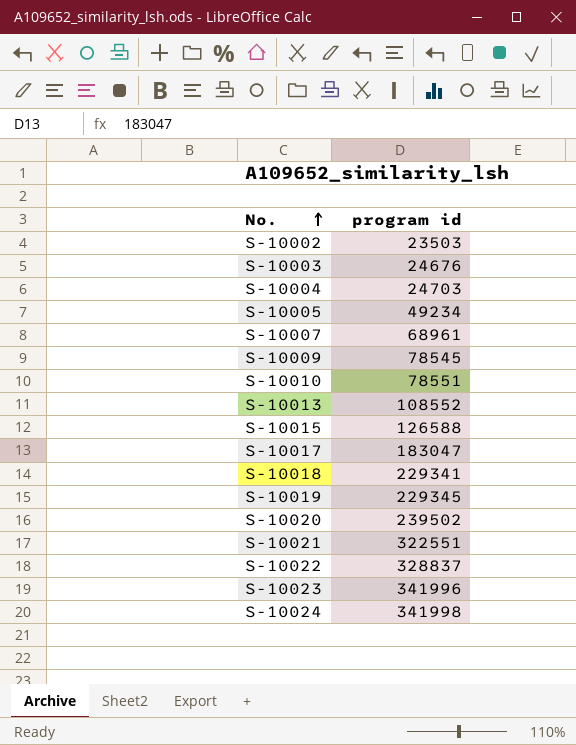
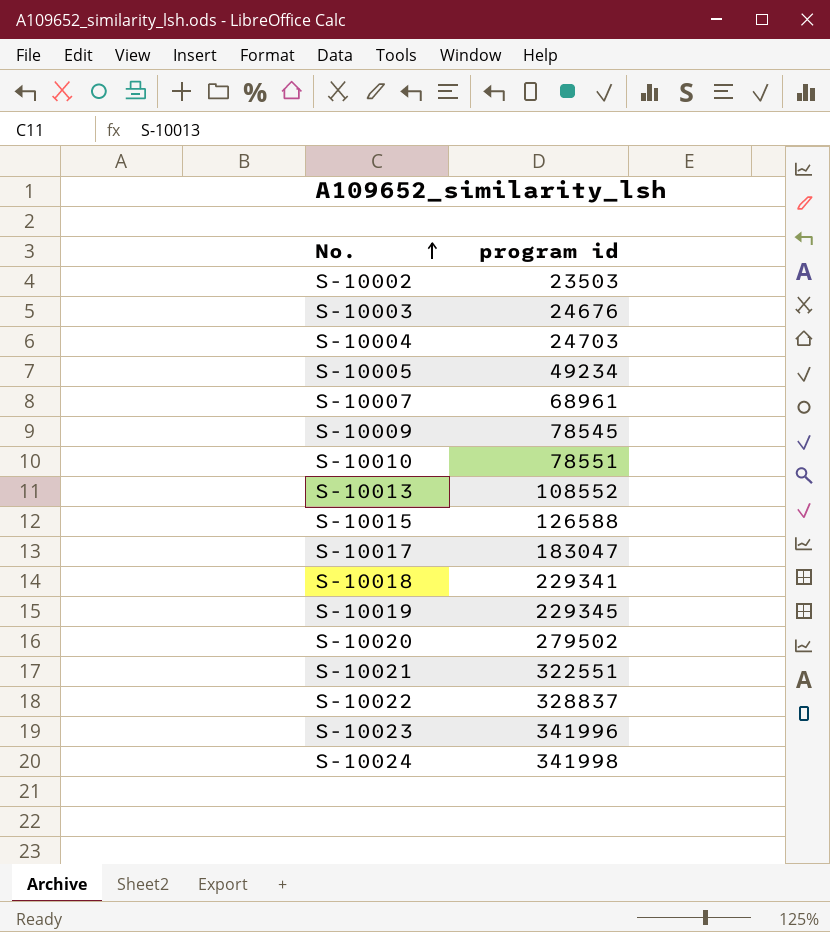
S-10020 | program id: 239502 -> 279502

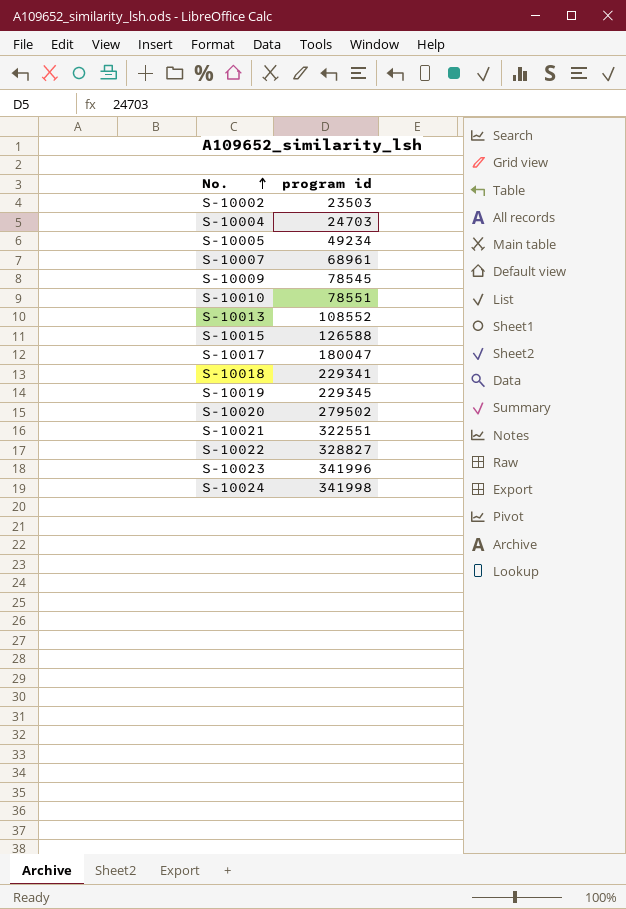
row S-10003: 24676 -> none
S-10017 | program id: 183047 -> 180047
S-10022 | program id: 328837 -> 328827

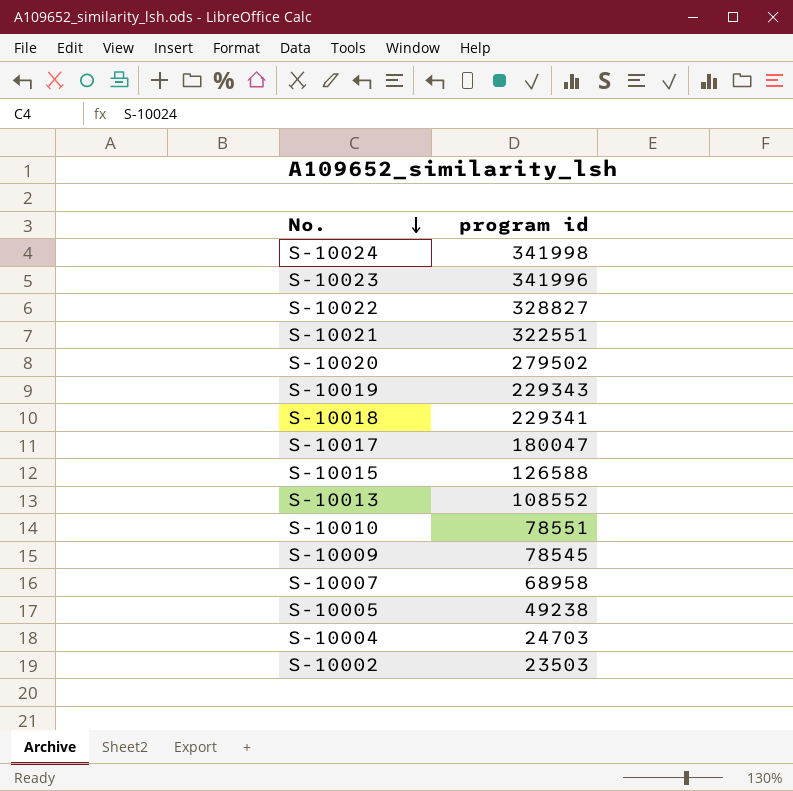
row order: No. ascending -> No. descending
S-10019 | program id: 229345 -> 229343
S-10007 | program id: 68961 -> 68958
S-10005 | program id: 49234 -> 49238

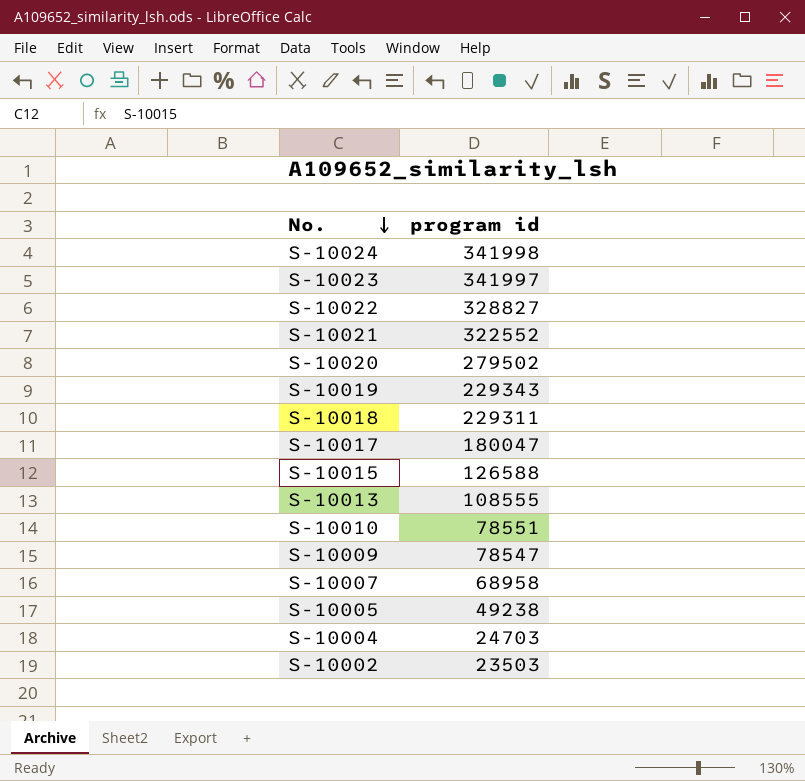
S-10023 | program id: 341996 -> 341997
S-10021 | program id: 322551 -> 322552
S-10018 | program id: 229341 -> 229311
S-10013 | program id: 108552 -> 108555
S-10009 | program id: 78545 -> 78547

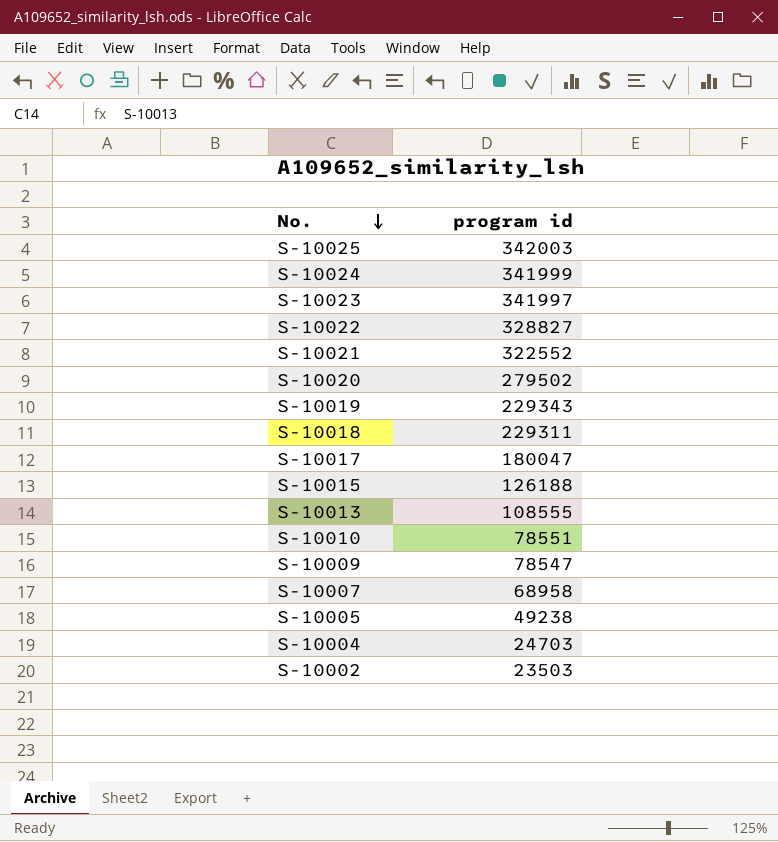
row S-10025: none -> 342003
S-10024 | program id: 341998 -> 341999
S-10015 | program id: 126588 -> 126188

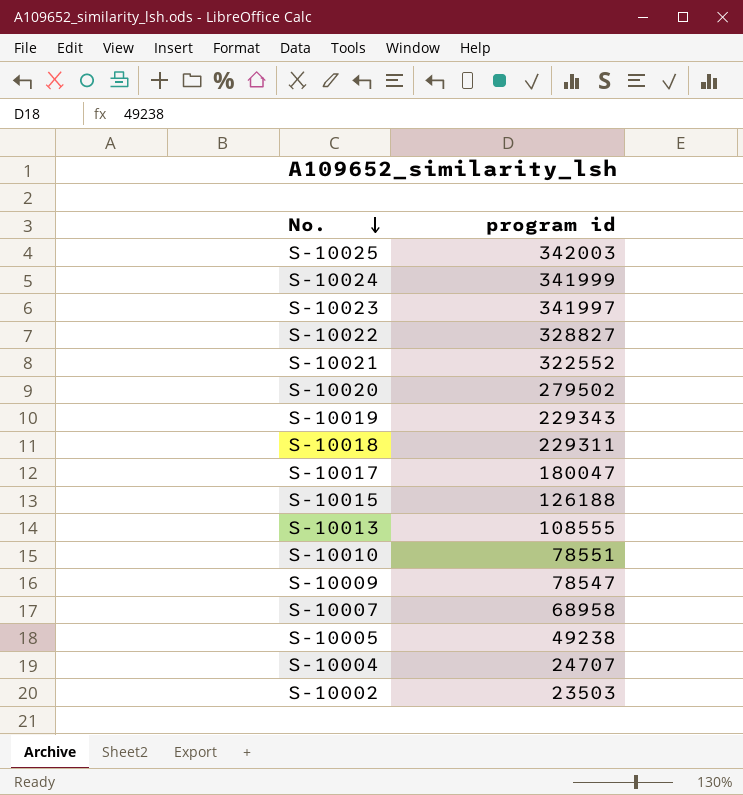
S-10004 | program id: 24703 -> 24707

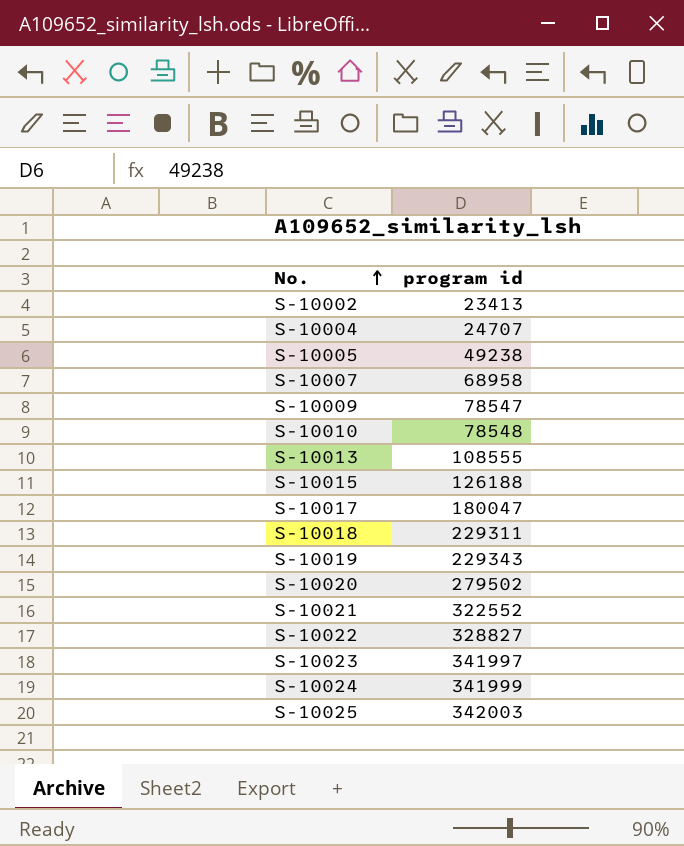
row order: No. descending -> No. ascending
S-10002 | program id: 23503 -> 23413
S-10010 | program id: 78551 -> 78548

